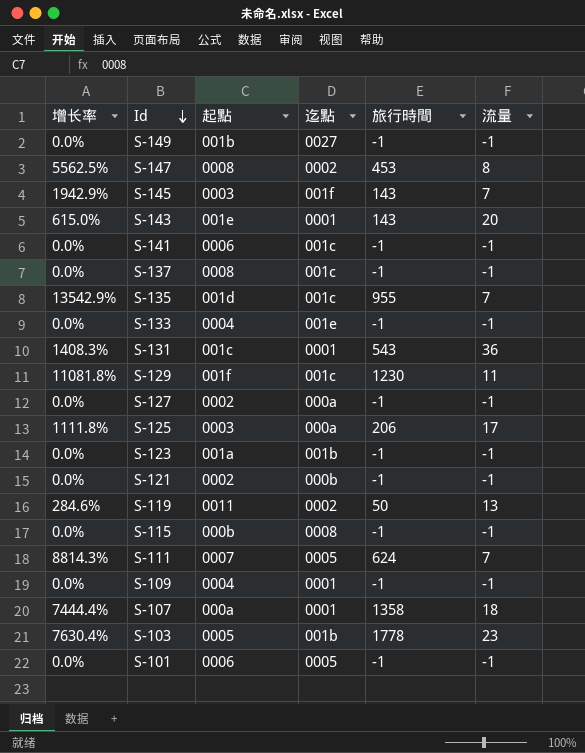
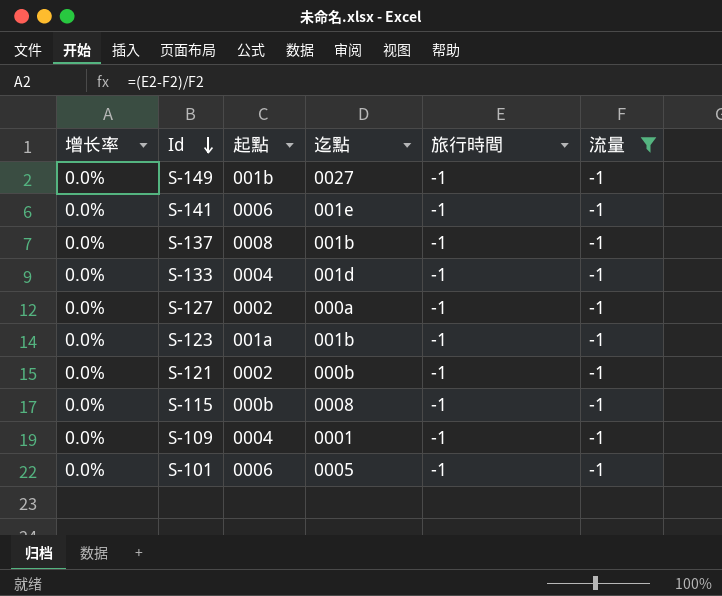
filter: none -> 流量 = -1
S-141 | 迄點: 001c -> 001e
S-137 | 迄點: 001c -> 001b
S-133 | 迄點: 001e -> 001d

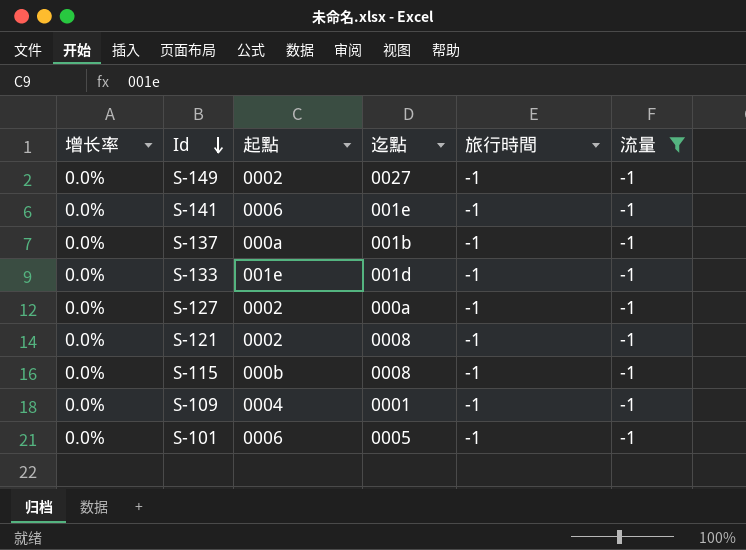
row S-123: 0.0% | 001a | 001b | -1 | -1 -> none
S-149 | 起點: 001b -> 0002
S-137 | 起點: 0008 -> 000a
S-133 | 起點: 0004 -> 001e
S-121 | 迄點: 000b -> 0008

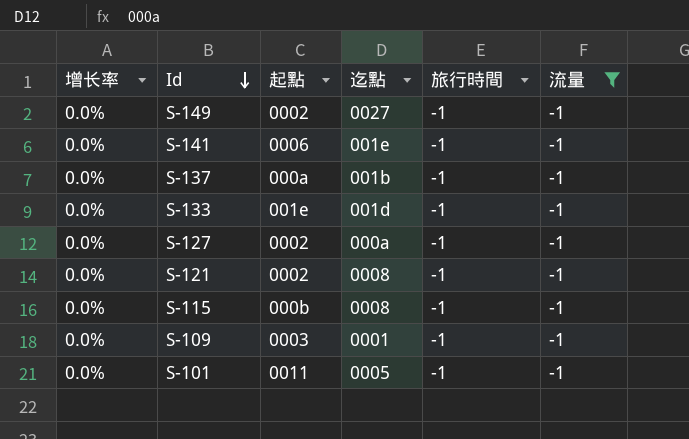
S-109 | 起點: 0004 -> 0003
S-101 | 起點: 0006 -> 0011

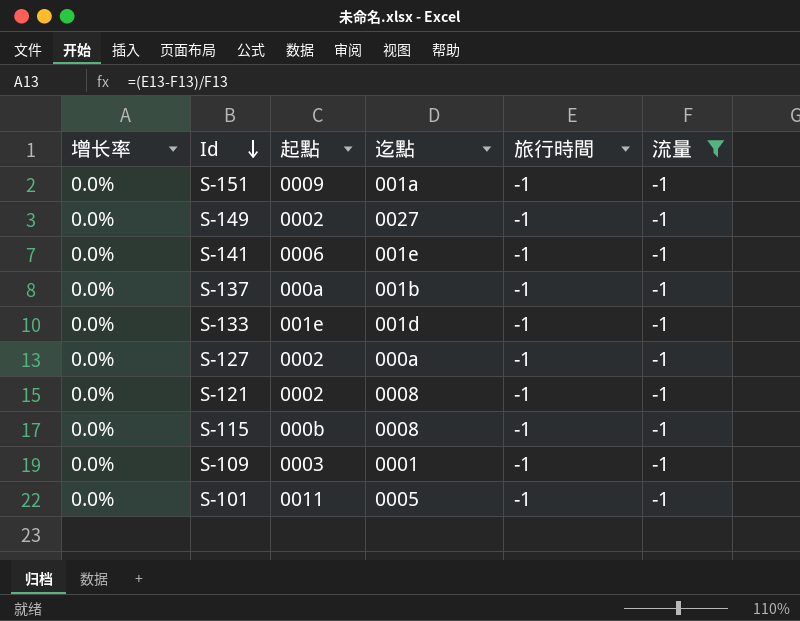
row S-151: none -> 0.0% | 0009 | 001a | -1 | -1

